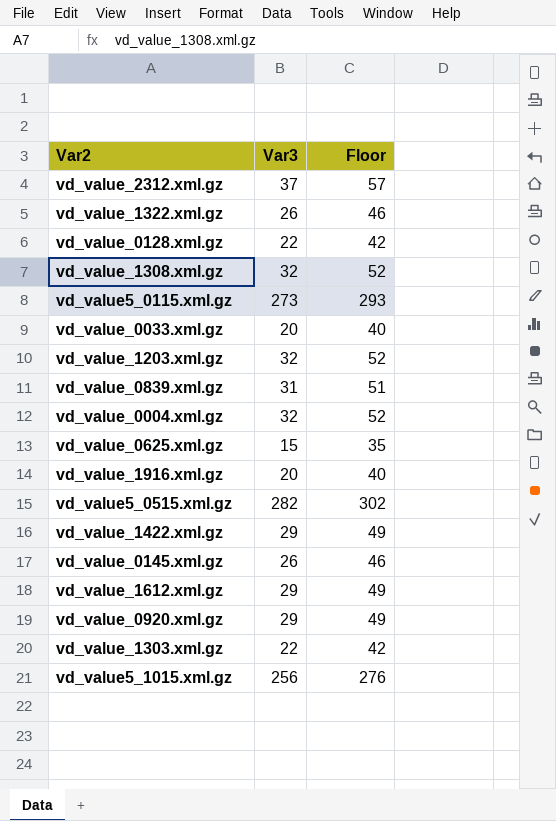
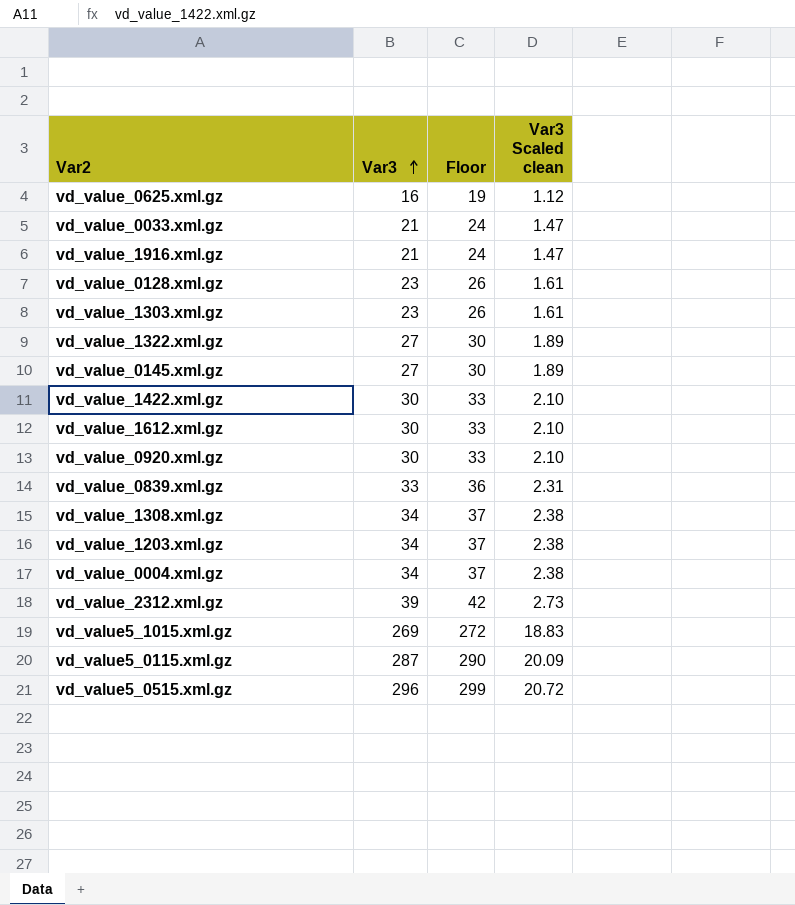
row order: none -> Var3 ascending
column Floor | formula: [Var3] + 20 -> [Var3] + 3
column Var3 Scaled clean | formula: none -> [Var3] * 0.07
vd_value_0625.xml.gz | Var3: 15 -> 16
vd_value_0033.xml.gz | Var3: 20 -> 21
vd_value_1916.xml.gz | Var3: 20 -> 21
vd_value_0128.xml.gz | Var3: 22 -> 23
vd_value_1303.xml.gz | Var3: 22 -> 23
vd_value_1322.xml.gz | Var3: 26 -> 27
vd_value_0145.xml.gz | Var3: 26 -> 27
vd_value_1422.xml.gz | Var3: 29 -> 30
vd_value_1612.xml.gz | Var3: 29 -> 30
vd_value_0920.xml.gz | Var3: 29 -> 30
vd_value_0839.xml.gz | Var3: 31 -> 33
vd_value_1308.xml.gz | Var3: 32 -> 34
vd_value_1203.xml.gz | Var3: 32 -> 34
vd_value_0004.xml.gz | Var3: 32 -> 34
vd_value_2312.xml.gz | Var3: 37 -> 39
vd_value5_1015.xml.gz | Var3: 256 -> 269
vd_value5_0115.xml.gz | Var3: 273 -> 287
vd_value5_0515.xml.gz | Var3: 282 -> 296

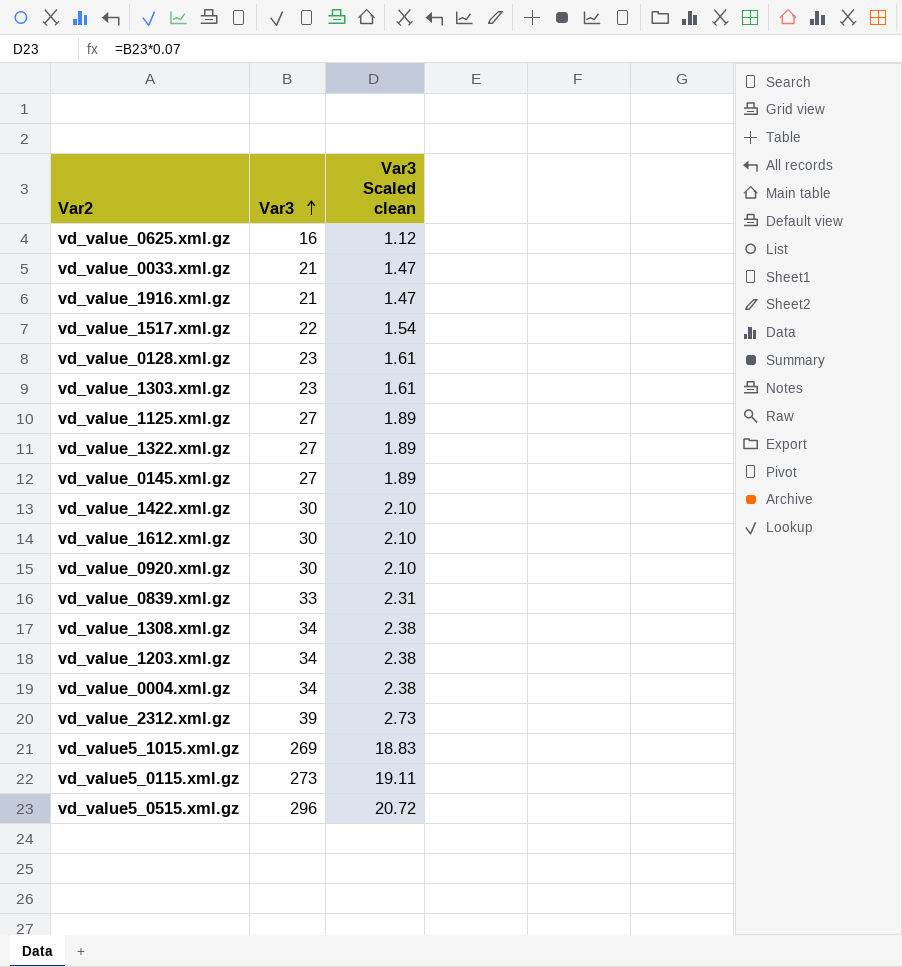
column Floor | formula: [Var3] + 3 -> none
row vd_value_1517.xml.gz: none -> 22 | 1.54
row vd_value_1125.xml.gz: none -> 27 | 1.89
vd_value5_0115.xml.gz | Var3: 287 -> 273
vd_value5_0115.xml.gz | Var3 Scaled clean: 20.09 -> 19.11

